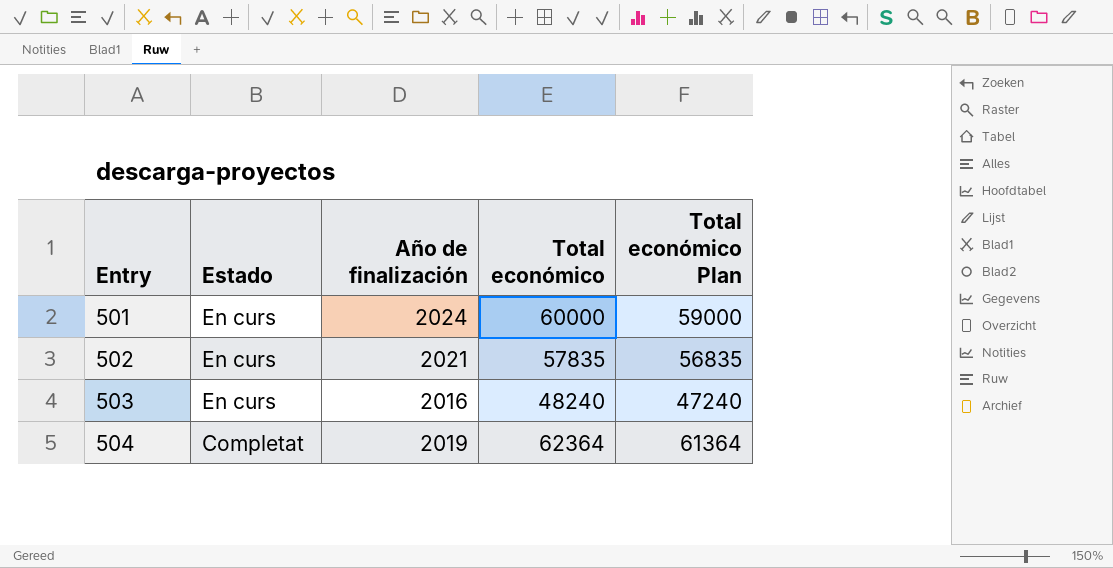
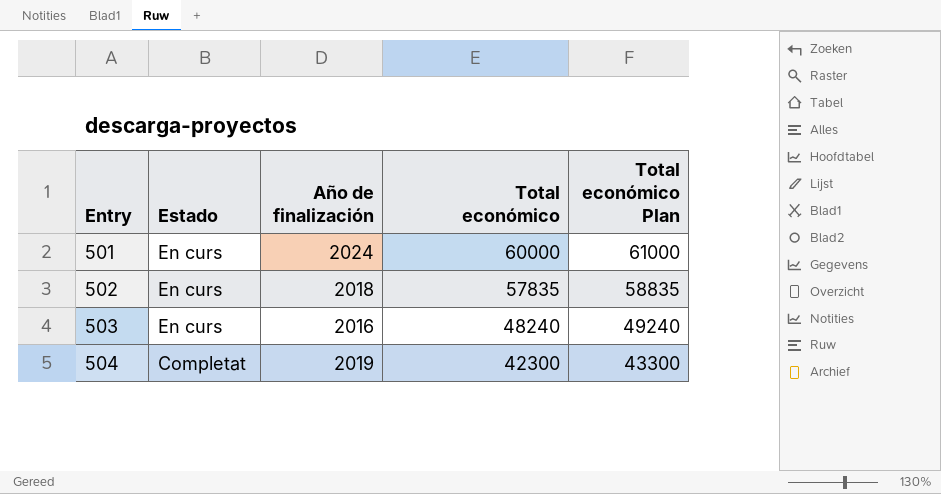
column Total económico Plan | formula: [Total económico] - 1000 -> [Total económico] + 1000
502 | Año de finalización: 2021 -> 2018
504 | Total económico: 62364 -> 42300

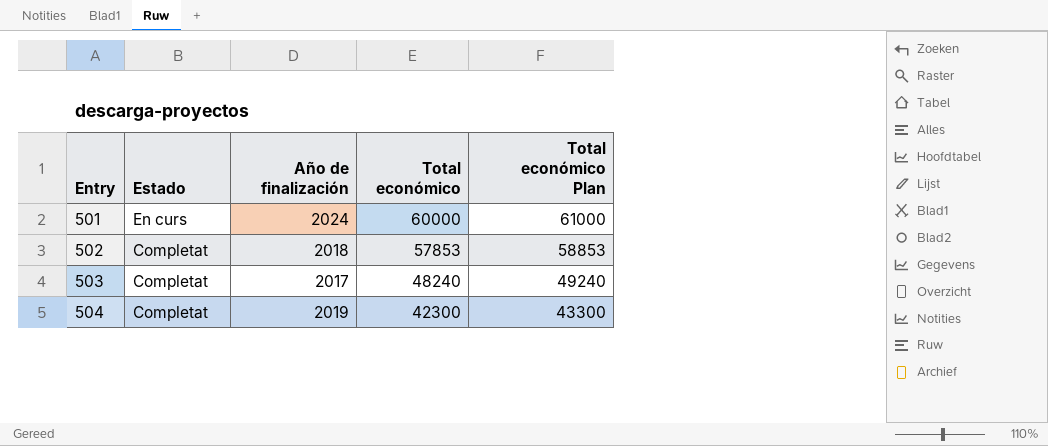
502 | Estado: En curs -> Completat
502 | Total económico: 57835 -> 57853
502 | Total económico Plan: 58835 -> 58853
503 | Estado: En curs -> Completat
503 | Año de finalización: 2016 -> 2017

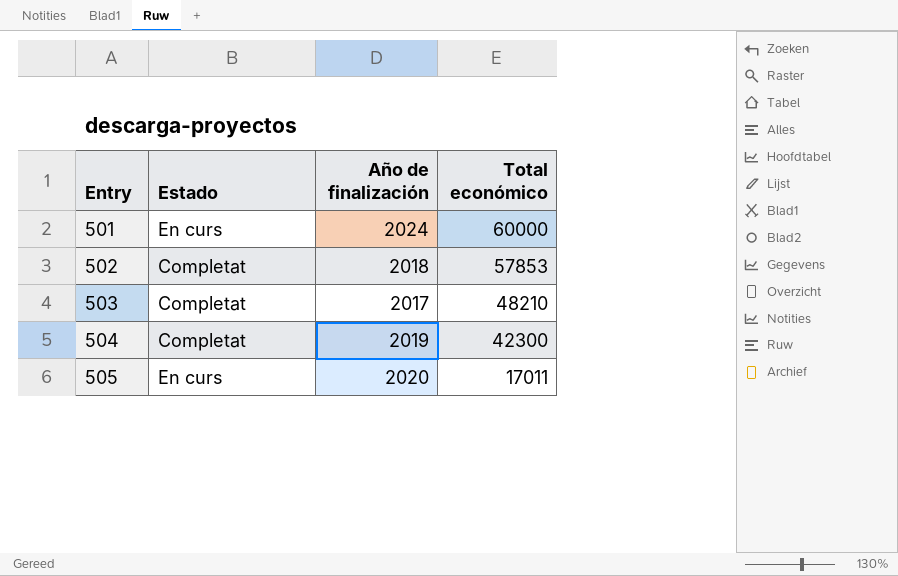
column Total económico Plan | formula: [Total económico] + 1000 -> none
503 | Total económico: 48240 -> 48210
row 505: none -> En curs | 2020 | 17011

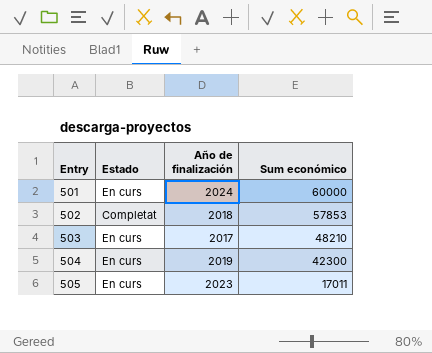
column name: Total económico -> Sum económico
503 | Estado: Completat -> En curs
504 | Estado: Completat -> En curs
505 | Año de finalización: 2020 -> 2023

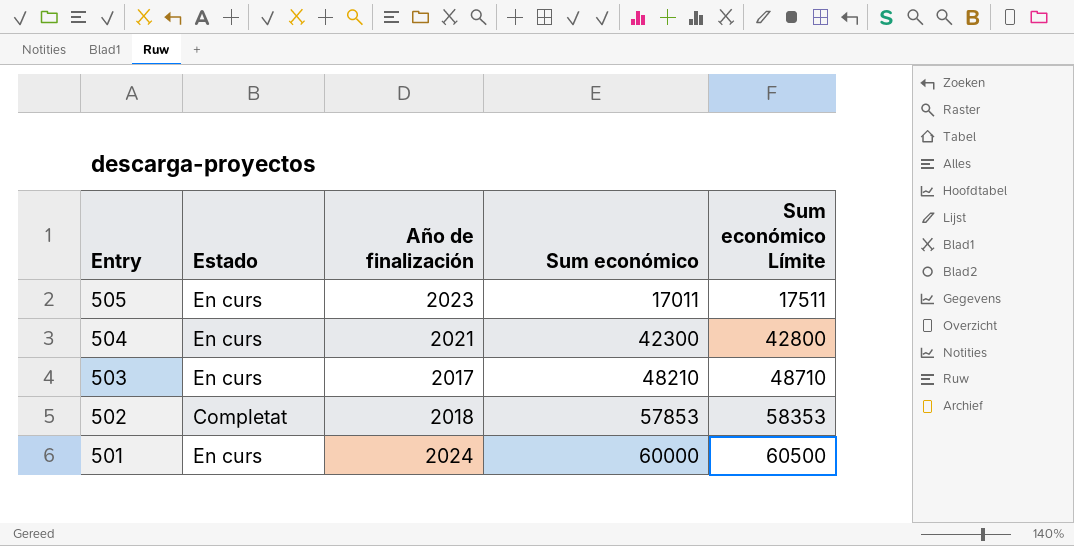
row order: Entry ascending -> Entry descending
column Sum económico Límite | formula: none -> [Sum económico] + 500
504 | Año de finalización: 2019 -> 2021

